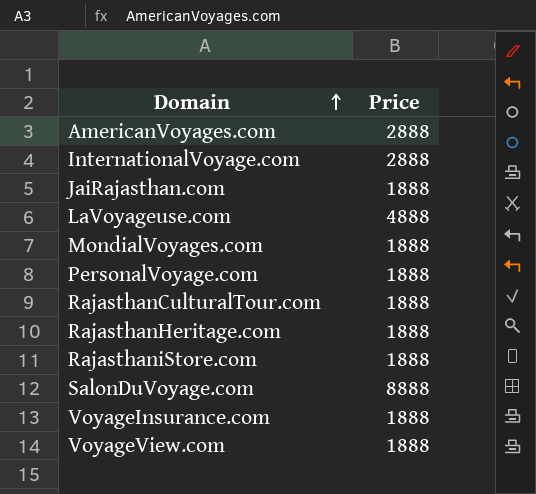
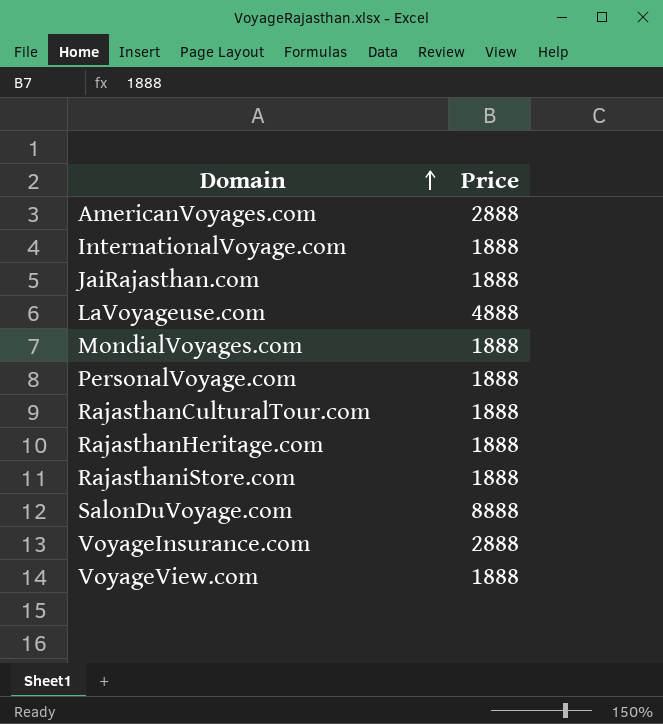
InternationalVoyage.com | Price: 2888 -> 1888
VoyageInsurance.com | Price: 1888 -> 2888

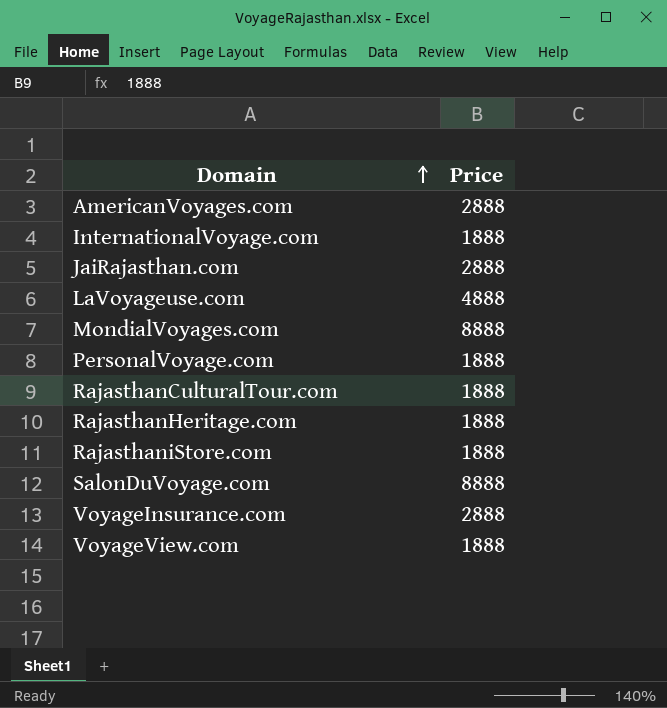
JaiRajasthan.com | Price: 1888 -> 2888
MondialVoyages.com | Price: 1888 -> 8888

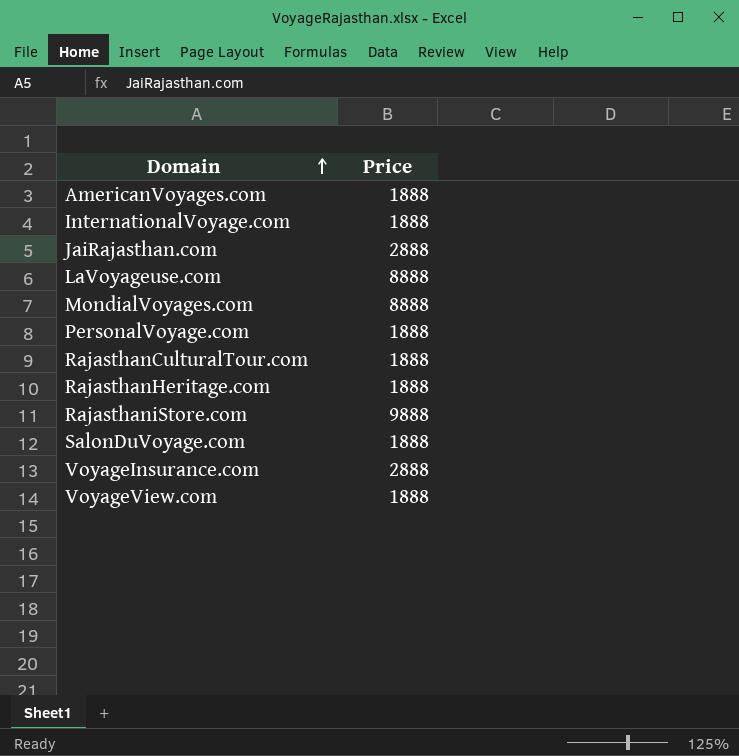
AmericanVoyages.com | Price: 2888 -> 1888
LaVoyageuse.com | Price: 4888 -> 8888
RajasthaniStore.com | Price: 1888 -> 9888
SalonDuVoyage.com | Price: 8888 -> 1888

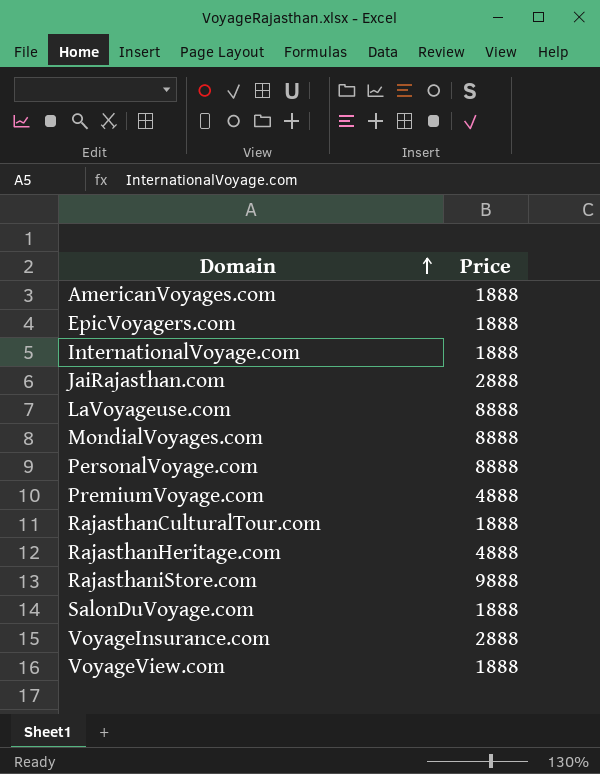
row EpicVoyagers.com: none -> 1888
PersonalVoyage.com | Price: 1888 -> 8888
row PremiumVoyage.com: none -> 4888
RajasthanHeritage.com | Price: 1888 -> 4888

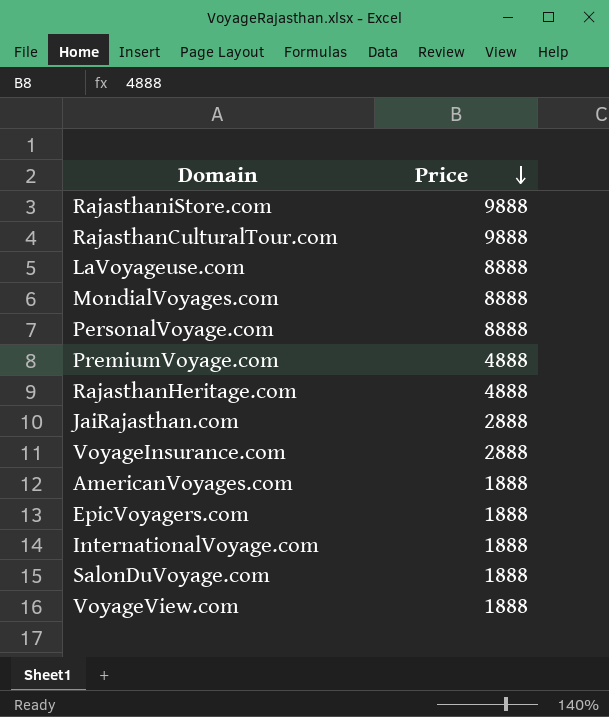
row order: Domain ascending -> Price descending
RajasthanCulturalTour.com | Price: 1888 -> 9888

